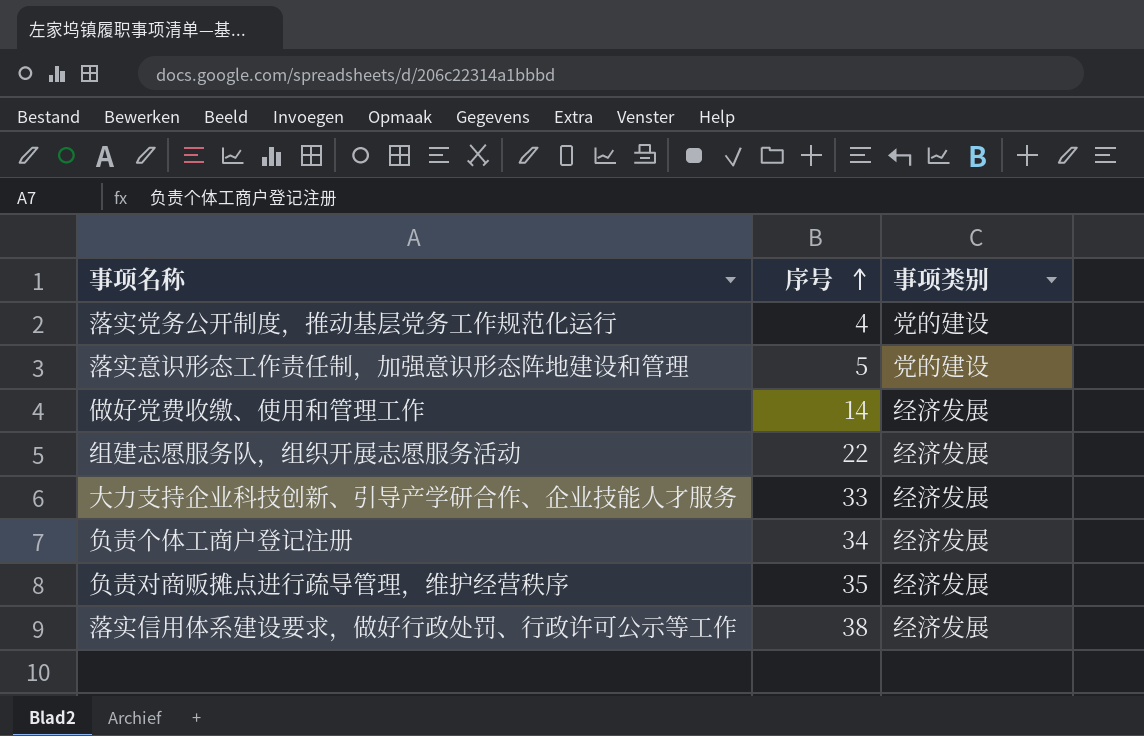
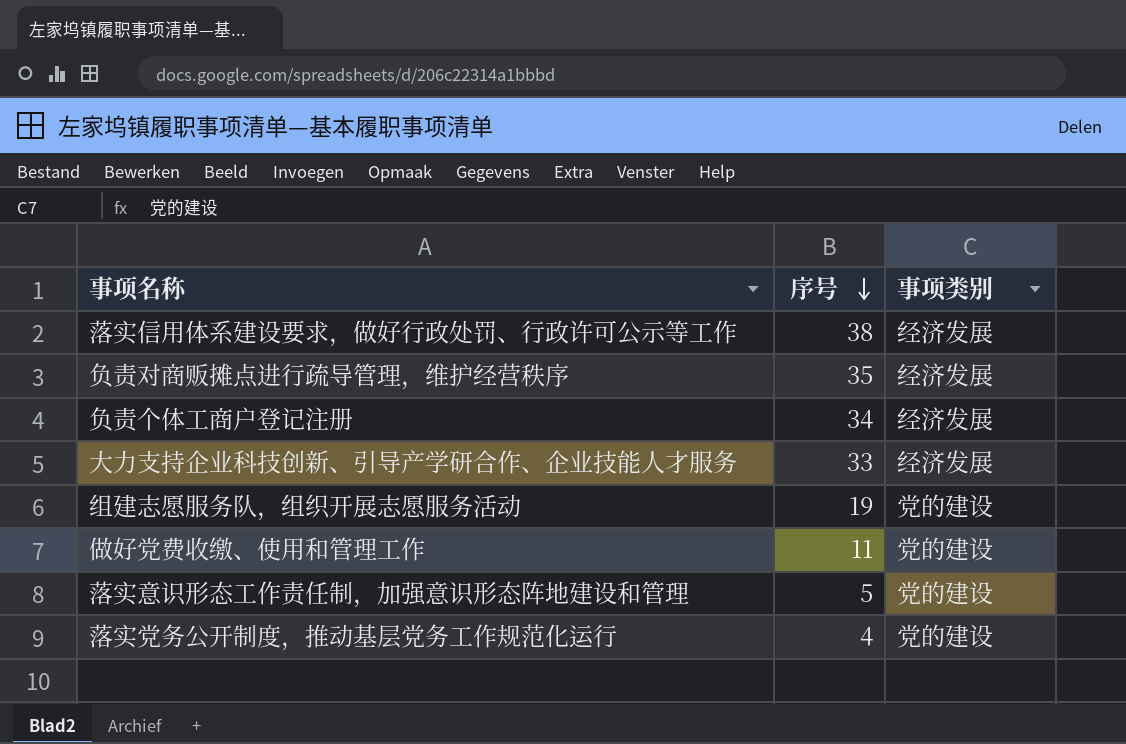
row order: 序号 ascending -> 序号 descending
组建志愿服务队，组织开展志愿服务活动 | 序号: 22 -> 19
组建志愿服务队，组织开展志愿服务活动 | 事项类别: 经济发展 -> 党的建设
做好党费收缴、使用和管理工作 | 序号: 14 -> 11
做好党费收缴、使用和管理工作 | 事项类别: 经济发展 -> 党的建设

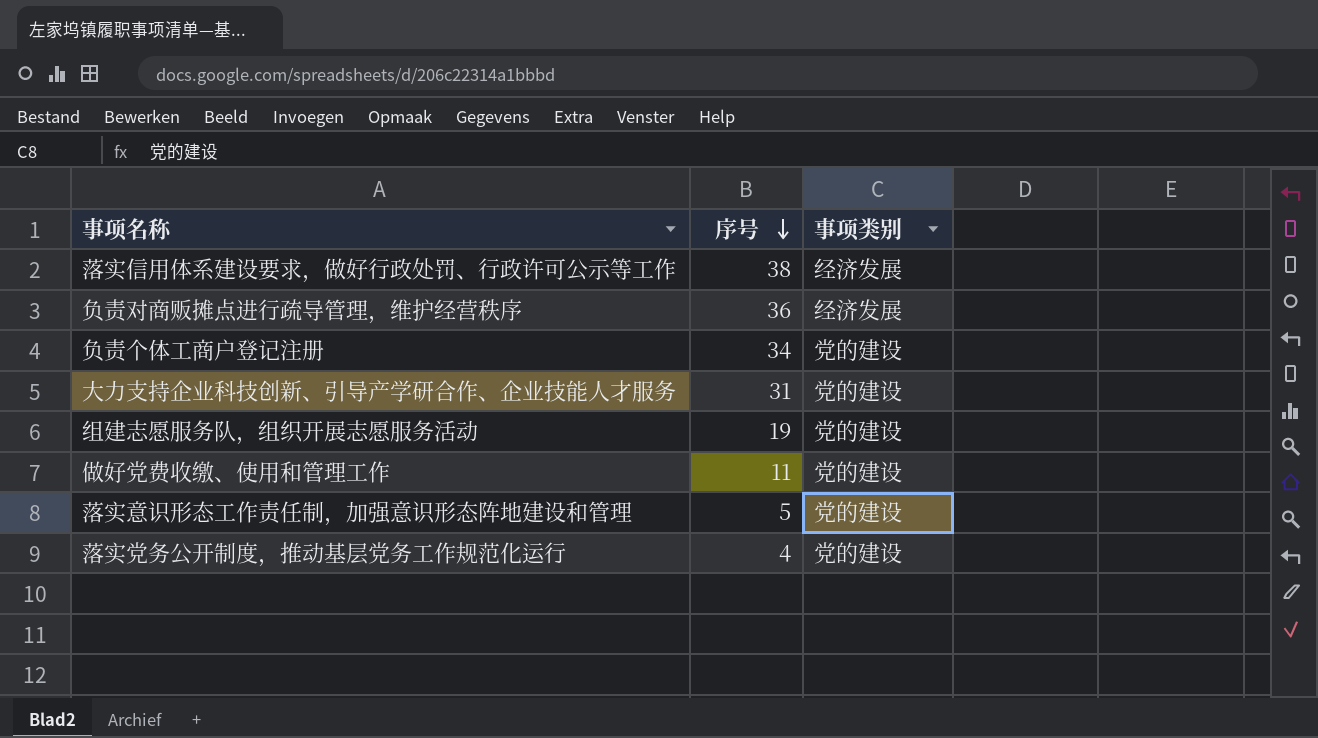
负责对商贩摊点进行疏导管理，维护经营秩序 | 序号: 35 -> 36
负责个体工商户登记注册 | 事项类别: 经济发展 -> 党的建设
大力支持企业科技创新、引导产学研合作、企业技能人才服务 | 序号: 33 -> 31
大力支持企业科技创新、引导产学研合作、企业技能人才服务 | 事项类别: 经济发展 -> 党的建设

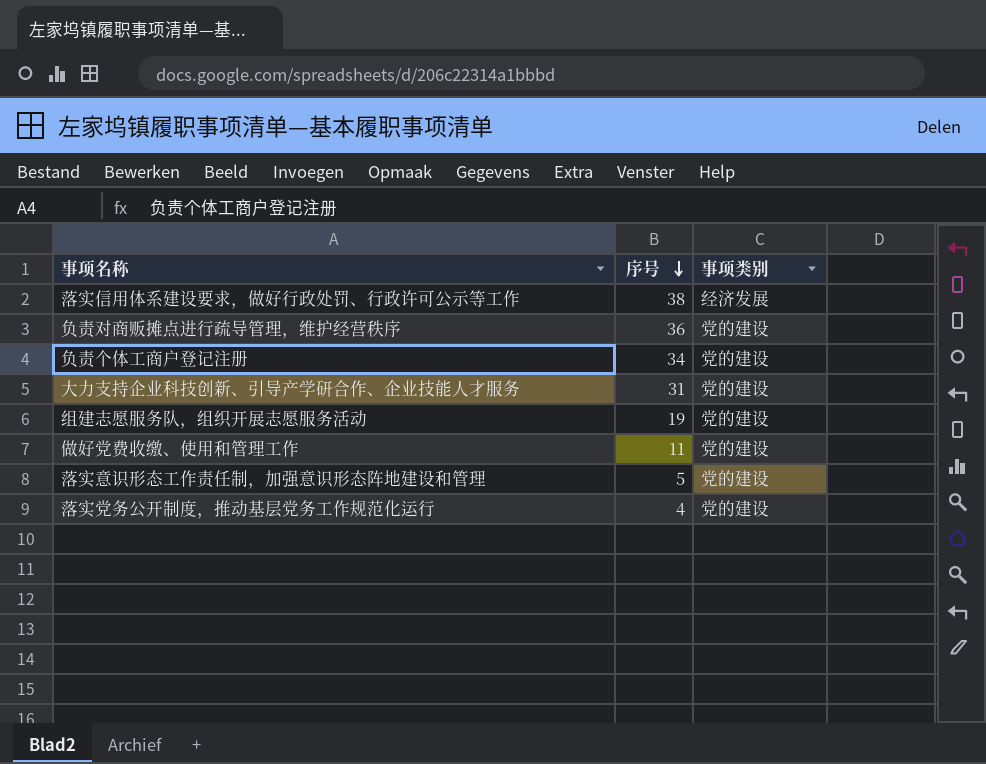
负责对商贩摊点进行疏导管理，维护经营秩序 | 事项类别: 经济发展 -> 党的建设

